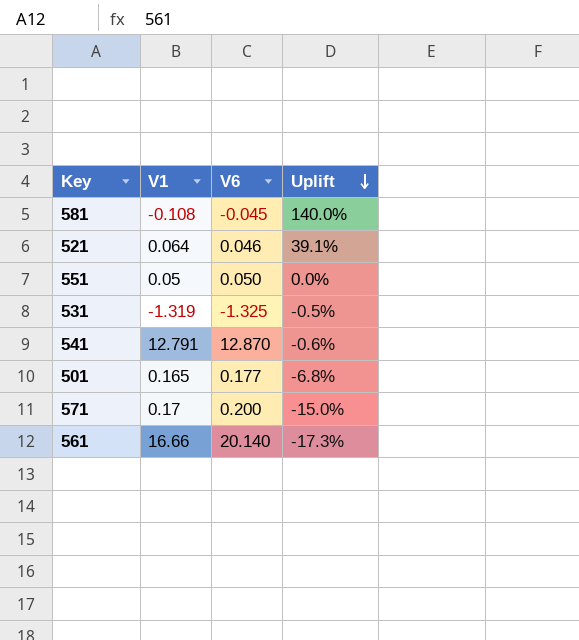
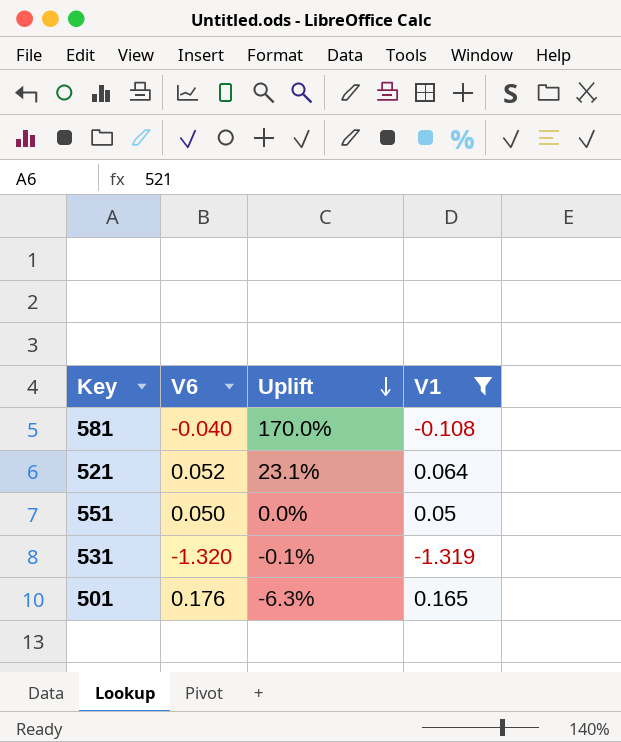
filter: none -> V1 <= 0.165
column V1 | position: 2 -> 4
581 | V6: -0.045 -> -0.040
581 | Uplift: 140.0% -> 170.0%
521 | V6: 0.046 -> 0.052
521 | Uplift: 39.1% -> 23.1%
531 | V6: -1.325 -> -1.320
531 | Uplift: -0.5% -> -0.1%
501 | V6: 0.177 -> 0.176
501 | Uplift: -6.8% -> -6.3%

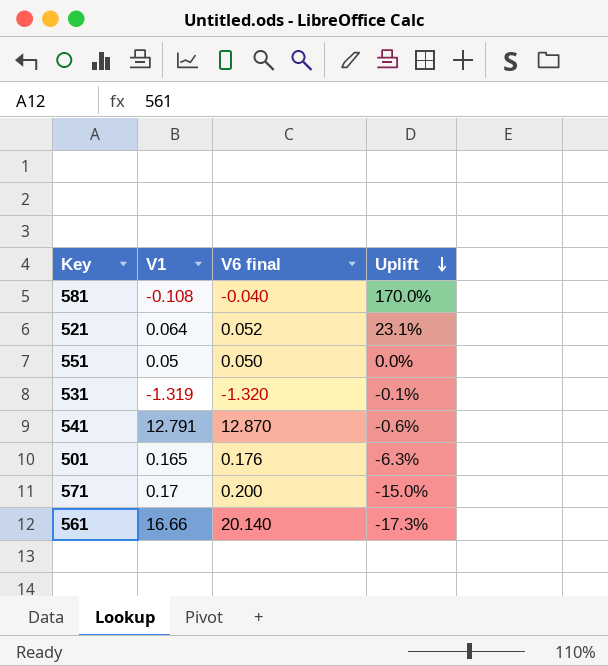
filter: V1 <= 0.165 -> none
column V1 | position: 4 -> 2
column name: V6 -> V6 final

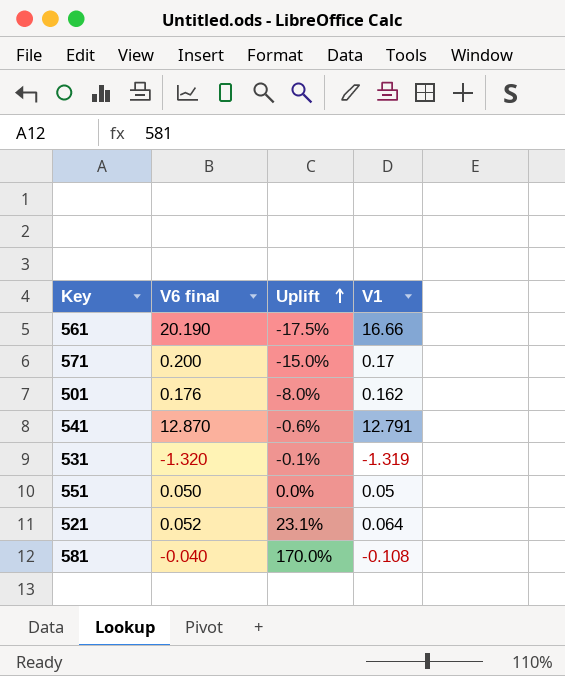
row order: Uplift descending -> Uplift ascending
column V1 | position: 2 -> 4
561 | V6 final: 20.140 -> 20.190
561 | Uplift: -17.3% -> -17.5%
501 | Uplift: -6.3% -> -8.0%
501 | V1: 0.165 -> 0.162

